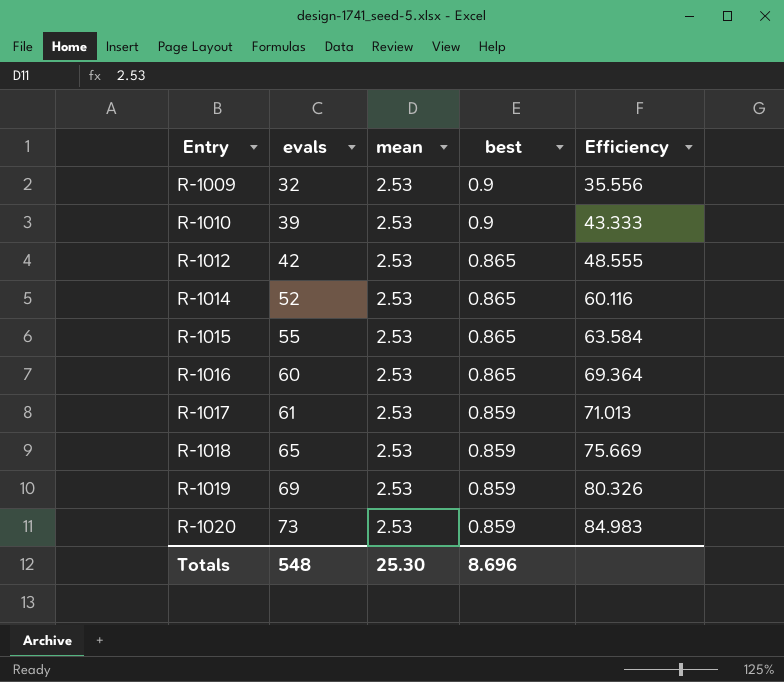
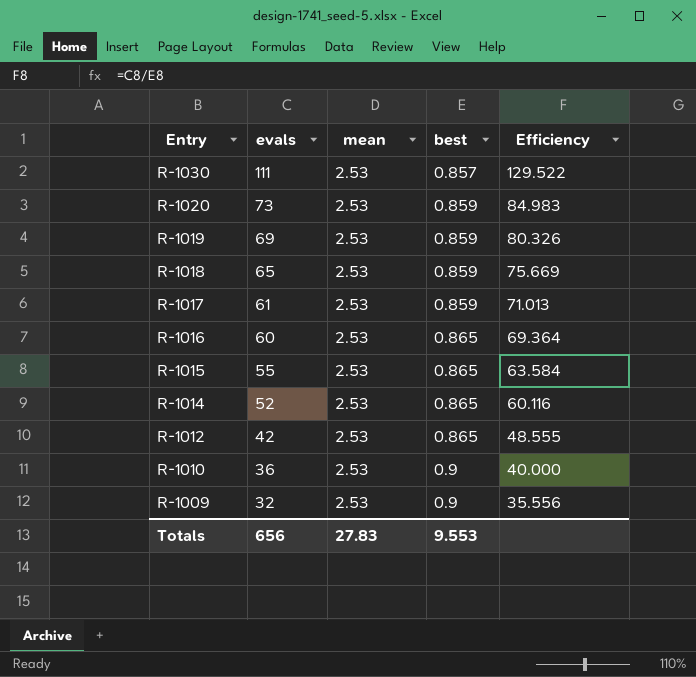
row order: Entry ascending -> Entry descending
row R-1030: none -> 111 | 2.53 | 0.857 | 129.522
R-1010 | evals: 39 -> 36
R-1010 | Efficiency: 43.333 -> 40.000
Totals | evals: 548 -> 656
Totals | mean: 25.30 -> 27.83
Totals | best: 8.696 -> 9.553

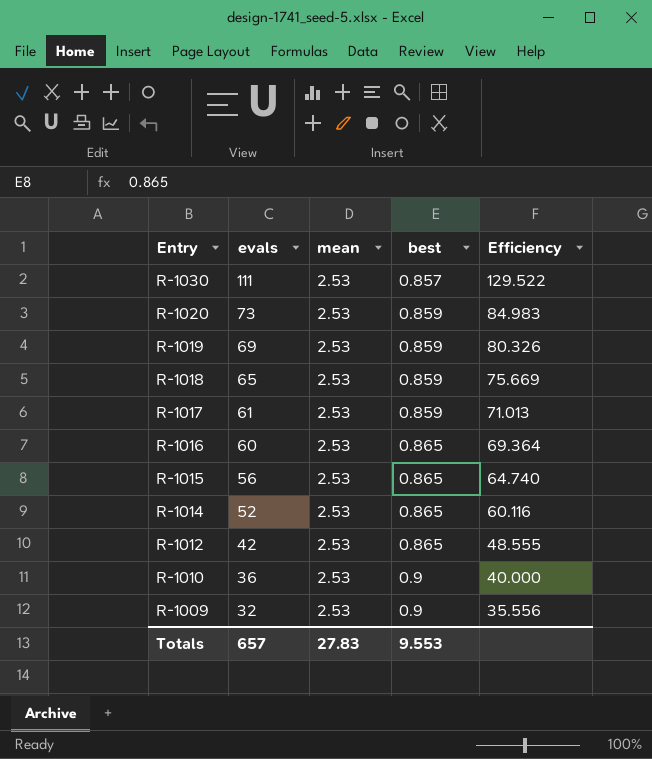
R-1015 | evals: 55 -> 56
R-1015 | Efficiency: 63.584 -> 64.740
Totals | evals: 656 -> 657

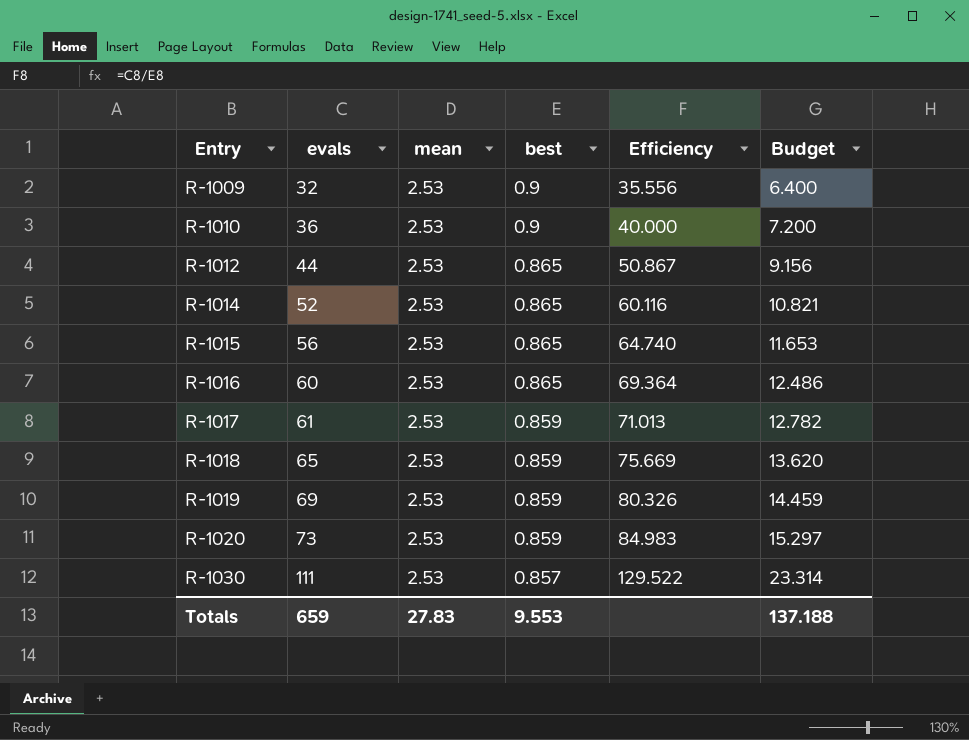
row order: Entry descending -> Entry ascending
column Budget | formula: none -> [Efficiency] * 0.18
R-1012 | evals: 42 -> 44
R-1012 | Efficiency: 48.555 -> 50.867
Totals | evals: 657 -> 659

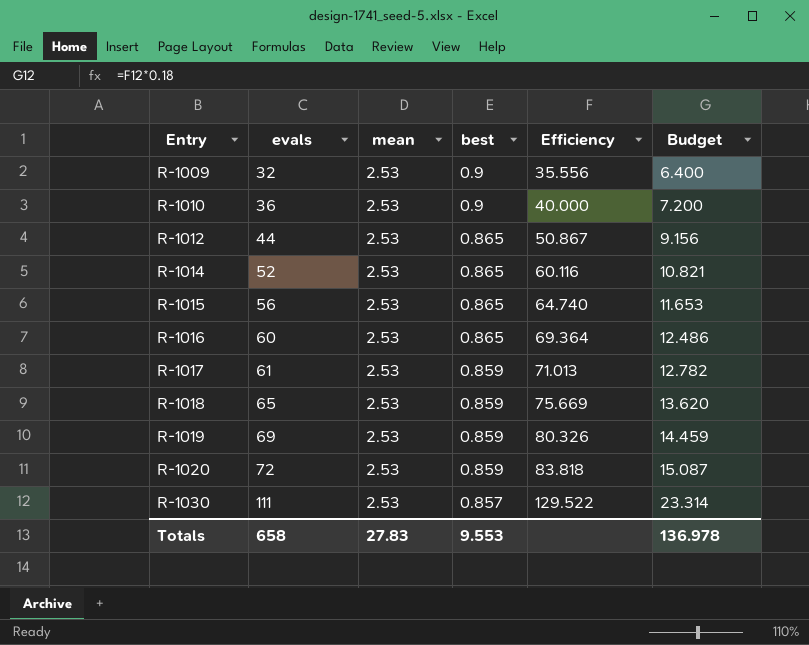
R-1020 | evals: 73 -> 72
R-1020 | Efficiency: 84.983 -> 83.818
R-1020 | Budget: 15.297 -> 15.087
Totals | evals: 659 -> 658
Totals | Budget: 137.188 -> 136.978

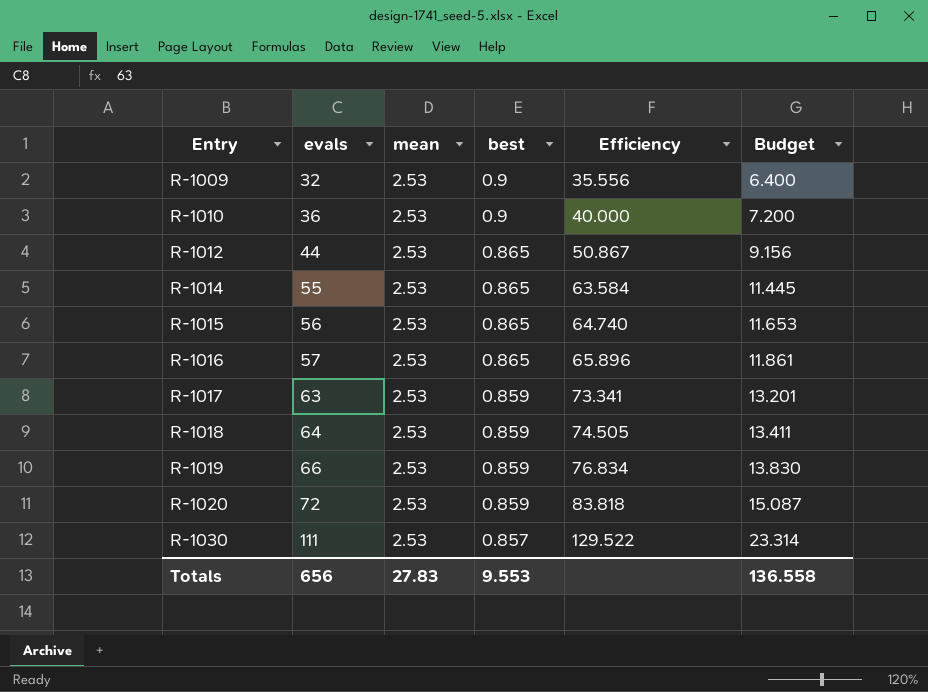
R-1014 | evals: 52 -> 55
R-1014 | Efficiency: 60.116 -> 63.584
R-1014 | Budget: 10.821 -> 11.445
R-1016 | evals: 60 -> 57
R-1016 | Efficiency: 69.364 -> 65.896
R-1016 | Budget: 12.486 -> 11.861
R-1017 | evals: 61 -> 63
R-1017 | Efficiency: 71.013 -> 73.341
R-1017 | Budget: 12.782 -> 13.201
R-1018 | evals: 65 -> 64
R-1018 | Efficiency: 75.669 -> 74.505
R-1018 | Budget: 13.620 -> 13.411
R-1019 | evals: 69 -> 66
R-1019 | Efficiency: 80.326 -> 76.834
R-1019 | Budget: 14.459 -> 13.830
Totals | evals: 658 -> 656
Totals | Budget: 136.978 -> 136.558

